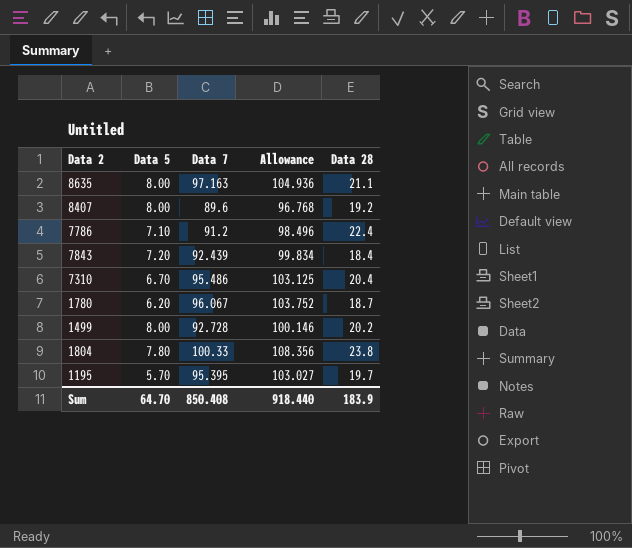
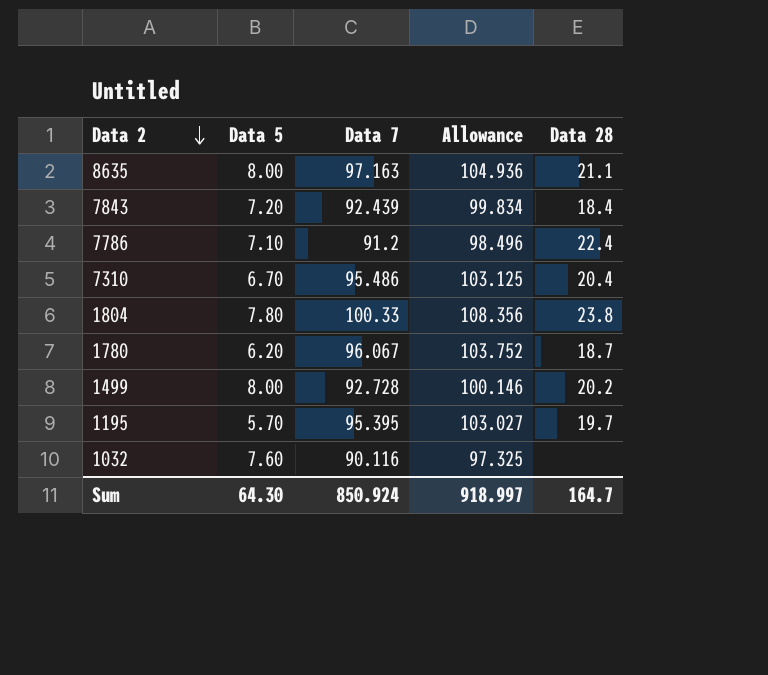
row order: none -> Data 2 descending
row 8407: 8.00 | 89.6 | 96.768 | 19.2 -> none
row 1032: none -> 7.60 | 90.116 | 97.325 | none
Sum | Data 5: 64.70 -> 64.30
Sum | Data 7: 850.408 -> 850.924
Sum | Allowance: 918.440 -> 918.997
Sum | Data 28: 183.9 -> 164.7

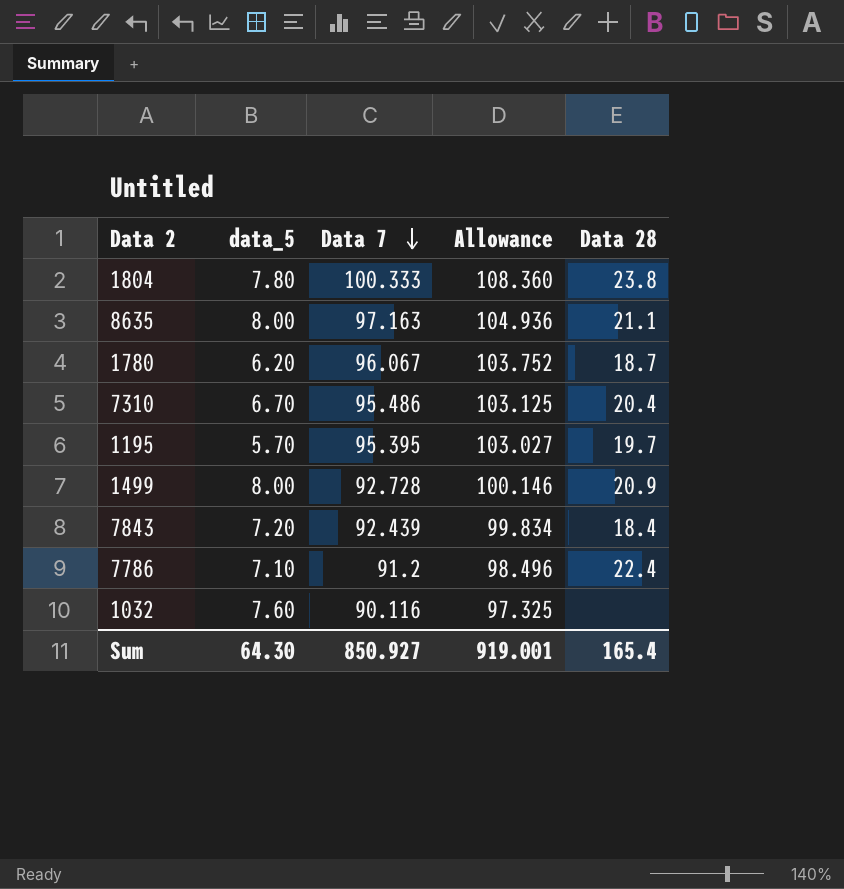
row order: Data 2 descending -> Data 7 descending
column name: Data 5 -> data_5
1804 | Data 7: 100.33 -> 100.333
1804 | Allowance: 108.356 -> 108.360
1499 | Data 28: 20.2 -> 20.9
Sum | Data 7: 850.924 -> 850.927
Sum | Allowance: 918.997 -> 919.001
Sum | Data 28: 164.7 -> 165.4

